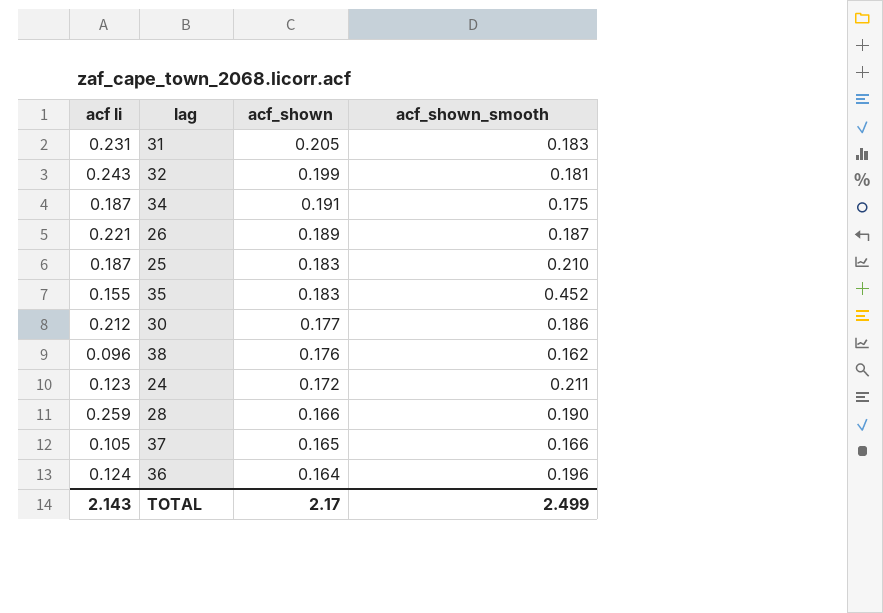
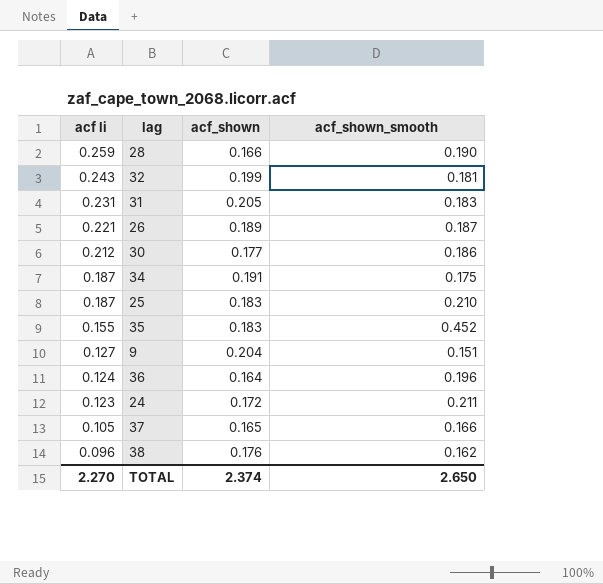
row order: acf_shown descending -> acf li descending
row 9: none -> 0.127 | 0.204 | 0.151
TOTAL | acf li: 2.143 -> 2.270
TOTAL | acf_shown: 2.17 -> 2.374
TOTAL | acf_shown_smooth: 2.499 -> 2.650

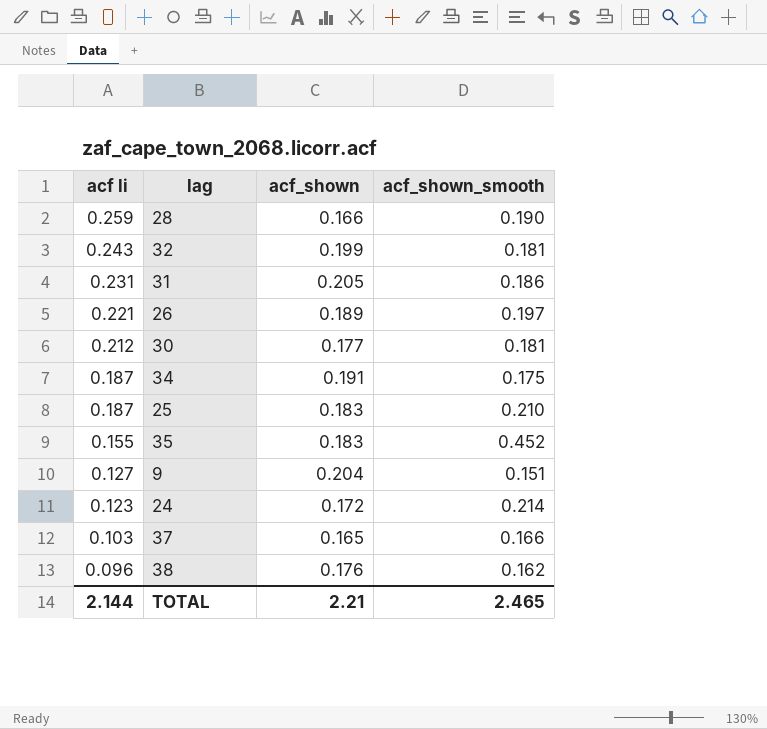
row 36: 0.124 | 0.164 | 0.196 -> none
31 | acf_shown_smooth: 0.183 -> 0.186
26 | acf_shown_smooth: 0.187 -> 0.197
30 | acf_shown_smooth: 0.186 -> 0.181
24 | acf_shown_smooth: 0.211 -> 0.214
37 | acf li: 0.105 -> 0.103
TOTAL | acf li: 2.270 -> 2.144
TOTAL | acf_shown: 2.374 -> 2.21
TOTAL | acf_shown_smooth: 2.650 -> 2.465

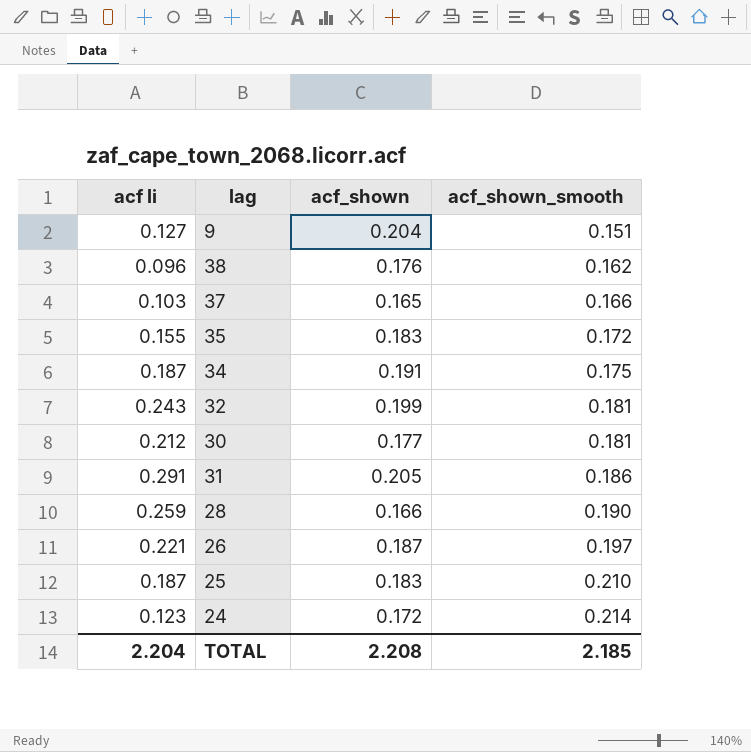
row order: acf li descending -> acf_shown_smooth ascending
35 | acf_shown_smooth: 0.452 -> 0.172
31 | acf li: 0.231 -> 0.291
26 | acf_shown: 0.189 -> 0.187
TOTAL | acf li: 2.144 -> 2.204
TOTAL | acf_shown: 2.21 -> 2.208
TOTAL | acf_shown_smooth: 2.465 -> 2.185

